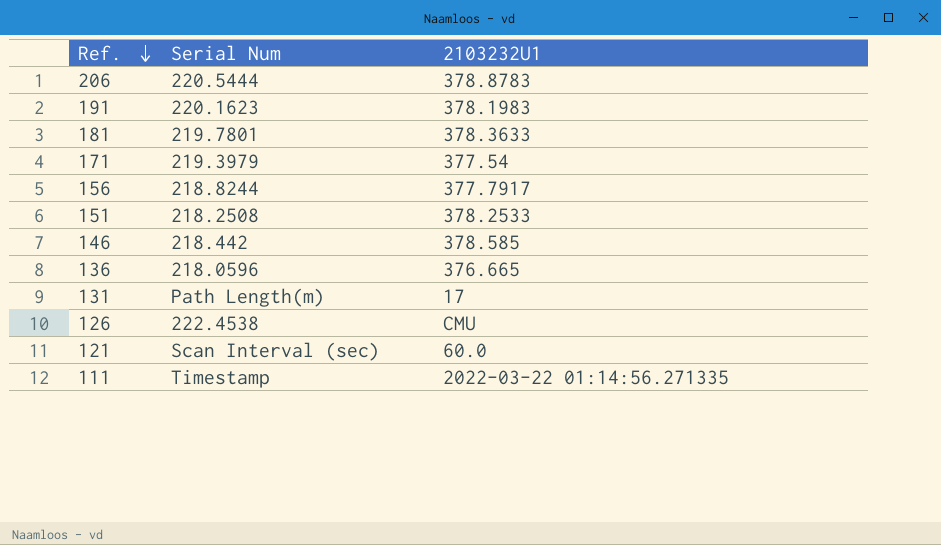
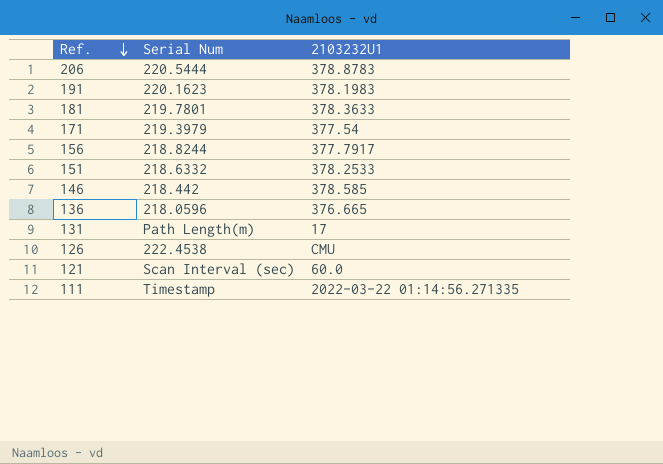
151 | Serial Num: 218.2508 -> 218.6332

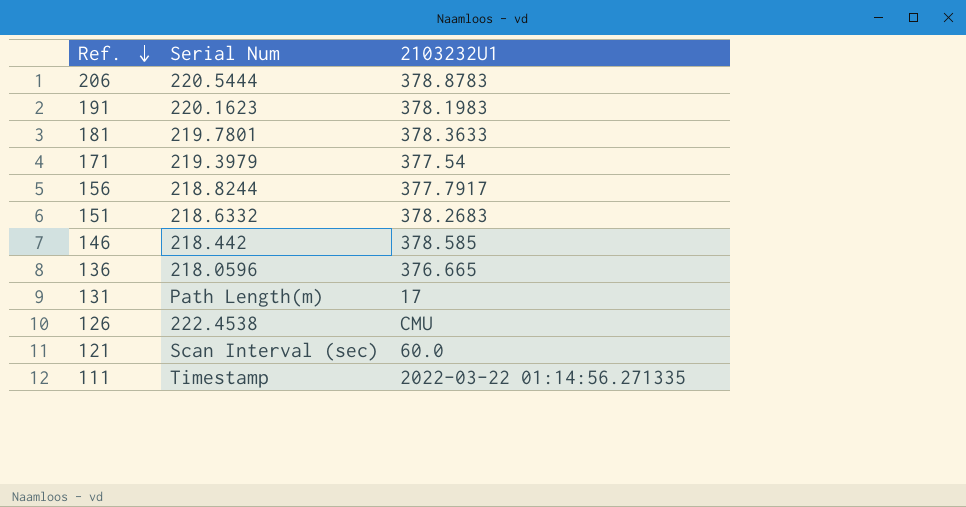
151 | 2103232U1: 378.2533 -> 378.2683

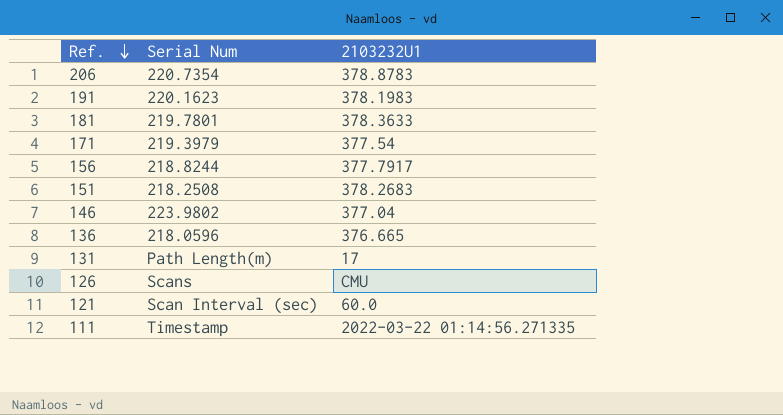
206 | Serial Num: 220.5444 -> 220.7354
151 | Serial Num: 218.6332 -> 218.2508
146 | Serial Num: 218.442 -> 223.9802
146 | 2103232U1: 378.585 -> 377.04
126 | Serial Num: 222.4538 -> Scans

